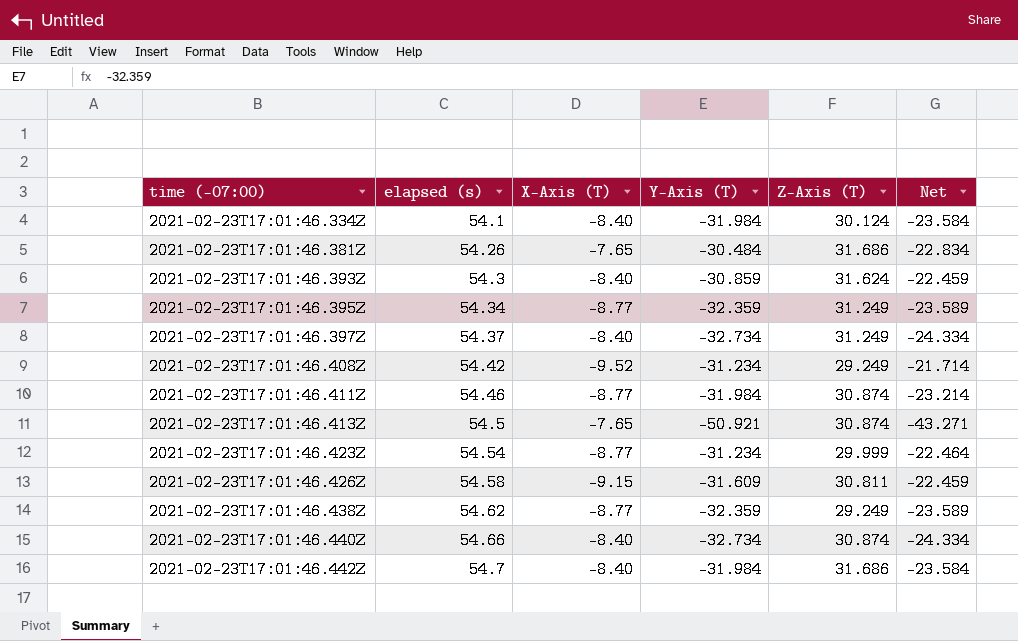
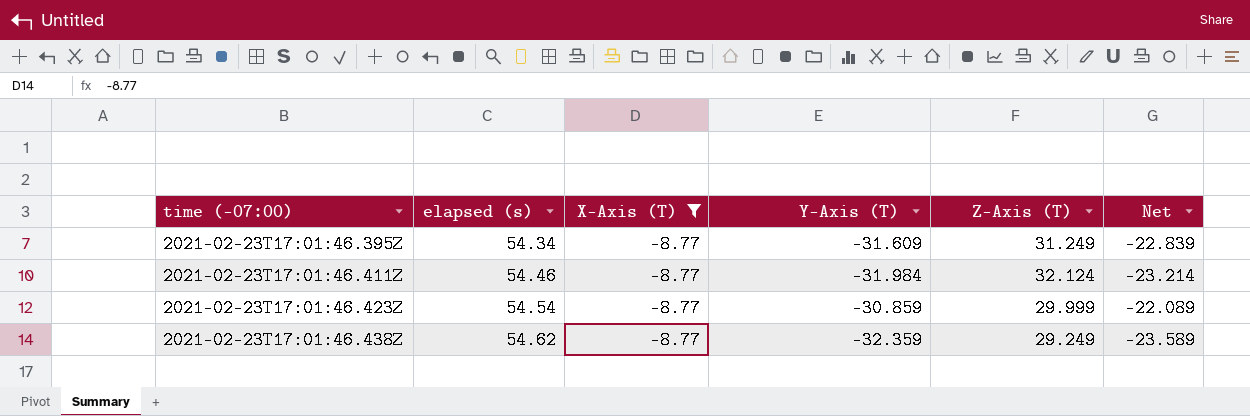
filter: none -> X-Axis (T) = -8.77
2021-02-23T17:01:46.395Z | Y-Axis (T): -32.359 -> -31.609
2021-02-23T17:01:46.395Z | Net: -23.589 -> -22.839
2021-02-23T17:01:46.411Z | Z-Axis (T): 30.874 -> 32.124
2021-02-23T17:01:46.423Z | Y-Axis (T): -31.234 -> -30.859
2021-02-23T17:01:46.423Z | Net: -22.464 -> -22.089

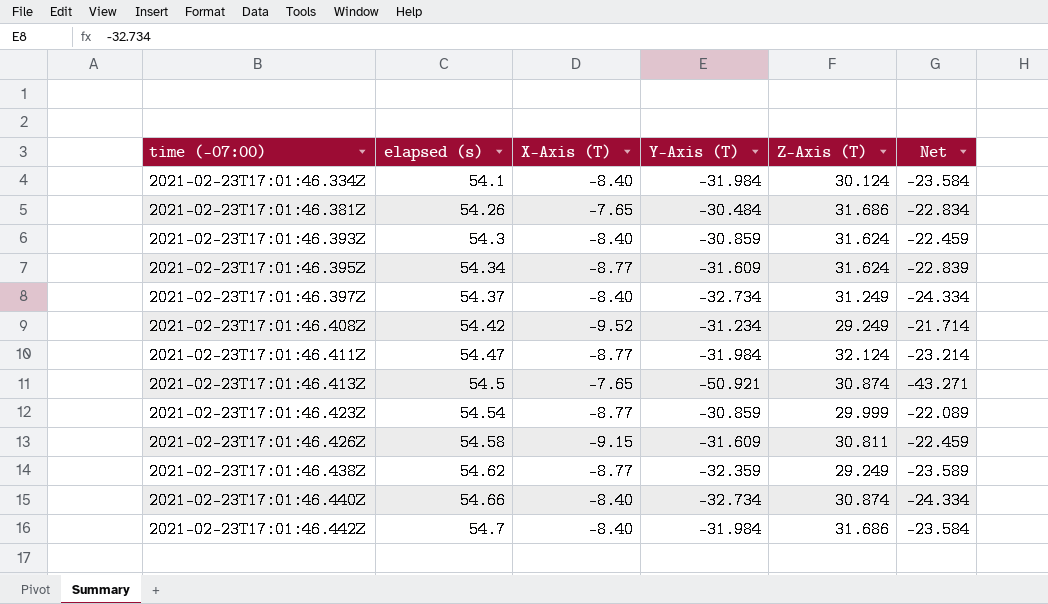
filter: X-Axis (T) = -8.77 -> none
2021-02-23T17:01:46.395Z | Z-Axis (T): 31.249 -> 31.624
2021-02-23T17:01:46.411Z | elapsed (s): 54.46 -> 54.47

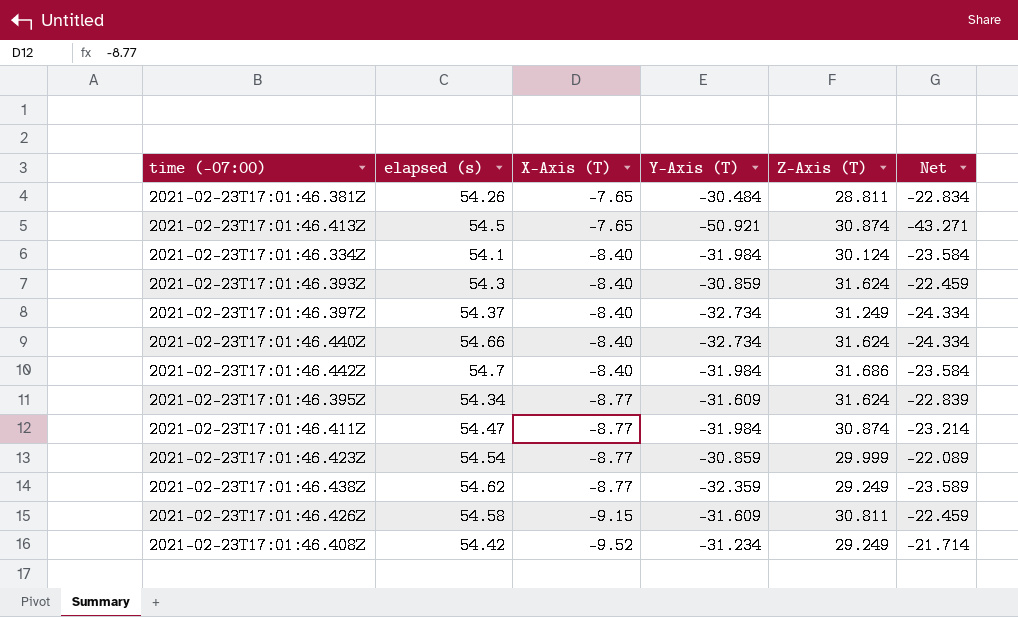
row order: time (-07:00) ascending -> X-Axis (T) descending
2021-02-23T17:01:46.381Z | Z-Axis (T): 31.686 -> 28.811
2021-02-23T17:01:46.440Z | Z-Axis (T): 30.874 -> 31.624
2021-02-23T17:01:46.411Z | Z-Axis (T): 32.124 -> 30.874

